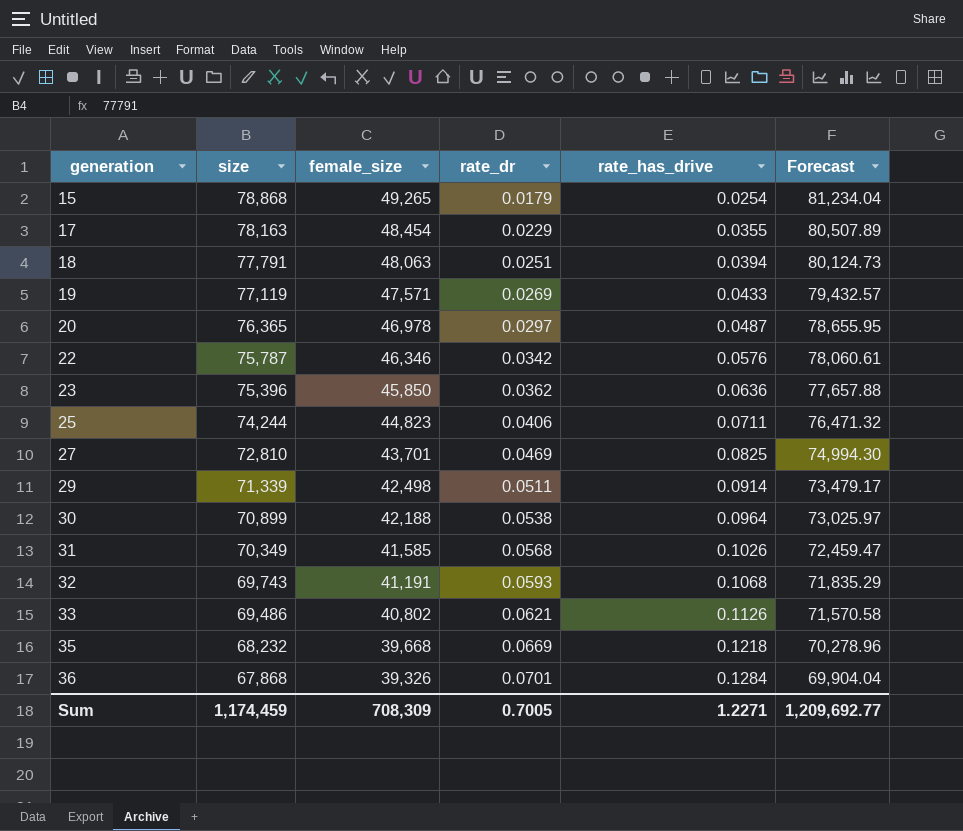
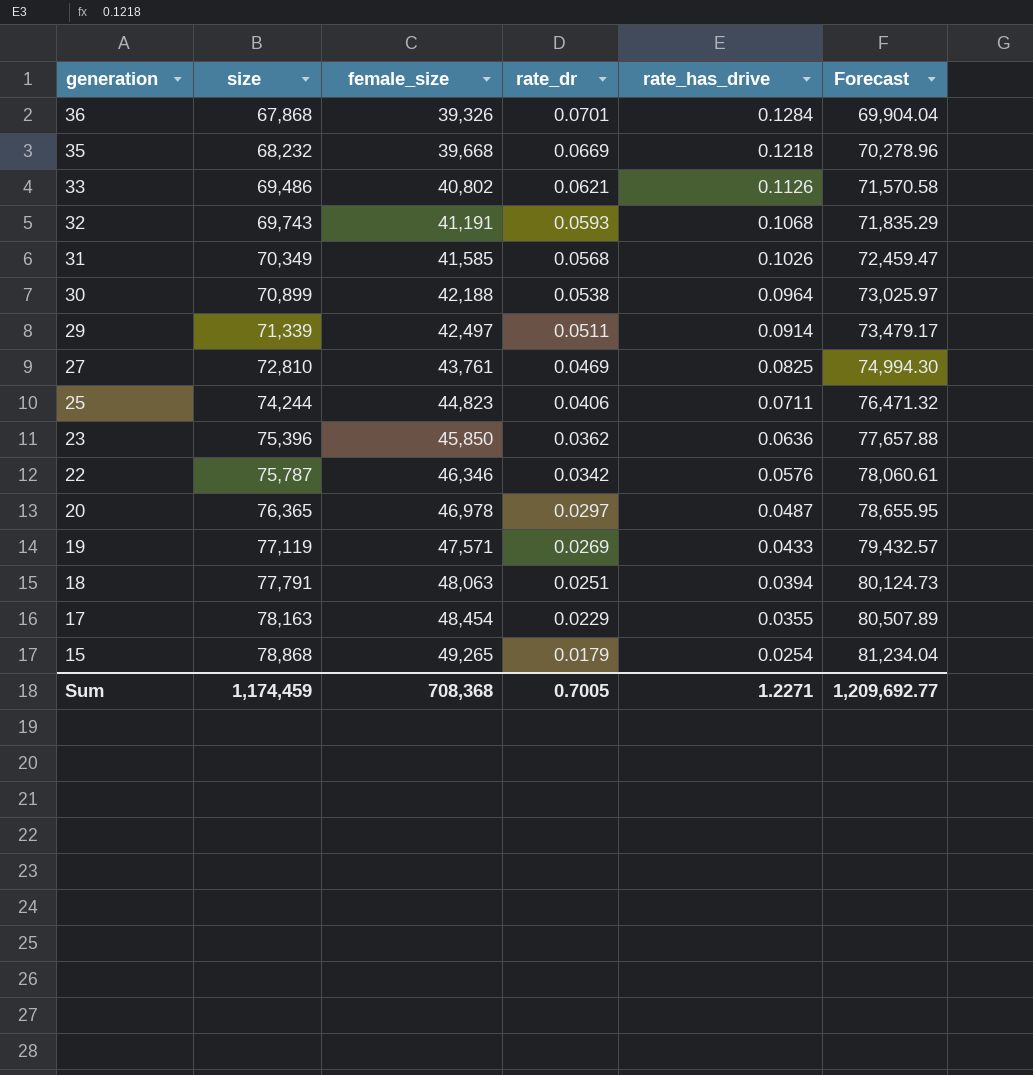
row order: generation ascending -> generation descending
29 | female_size: 42,498 -> 42,497
27 | female_size: 43,701 -> 43,761
Sum | female_size: 708,309 -> 708,368

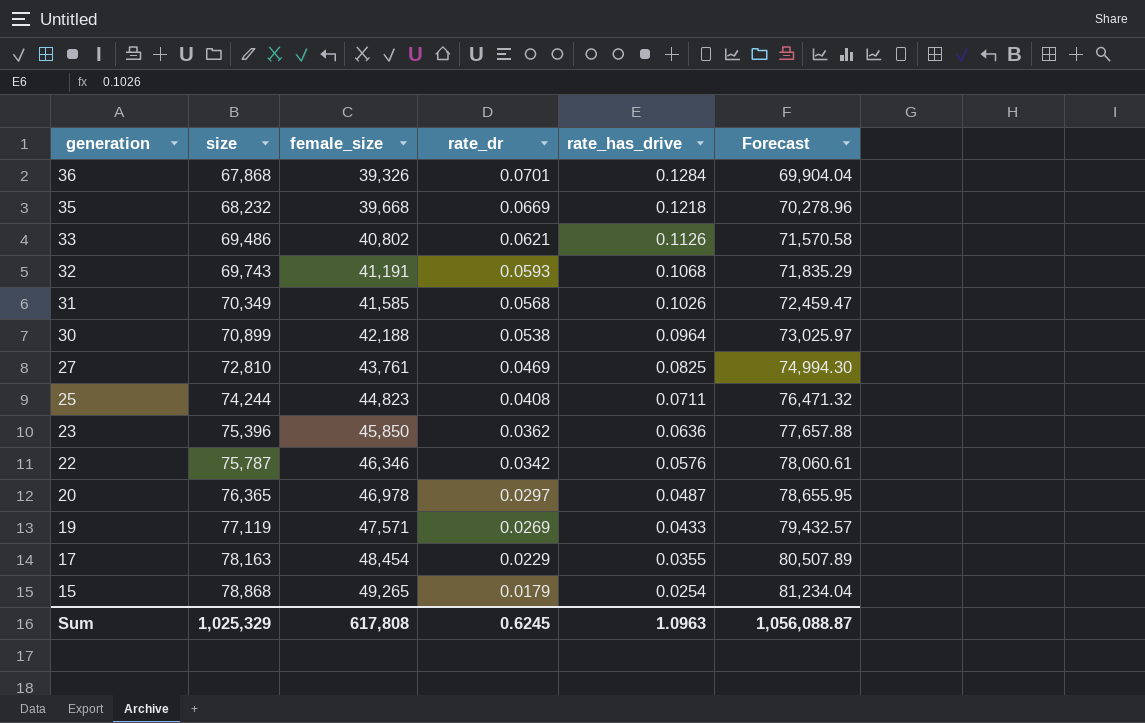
row 29: 71,339 | 42,497 | 0.0511 | 0.0914 | 73,479.17 -> none
row 18: 77,791 | 48,063 | 0.0251 | 0.0394 | 80,124.73 -> none
25 | rate_dr: 0.0406 -> 0.0408
Sum | size: 1,174,459 -> 1,025,329
Sum | female_size: 708,368 -> 617,808
Sum | rate_dr: 0.7005 -> 0.6245
Sum | rate_has_drive: 1.2271 -> 1.0963
Sum | Forecast: 1,209,692.77 -> 1,056,088.87

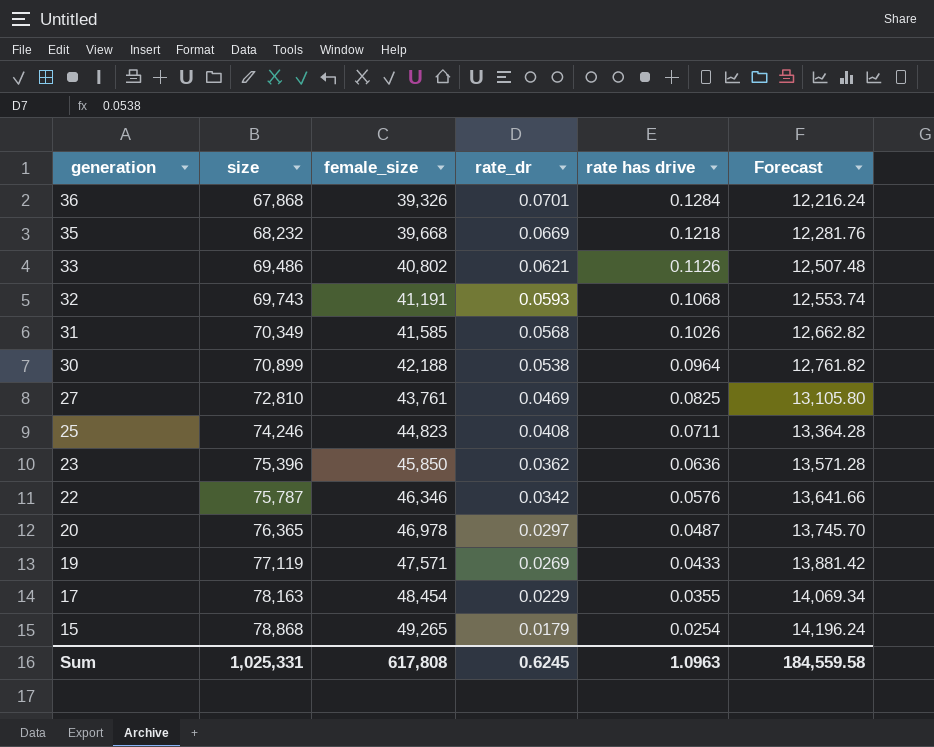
column name: rate_has_drive -> rate has drive
column Forecast | formula: [size] * 1.03 -> [size] * 0.18
25 | size: 74,244 -> 74,246
Sum | size: 1,025,329 -> 1,025,331
Sum | Forecast: 1,056,088.87 -> 184,559.58

